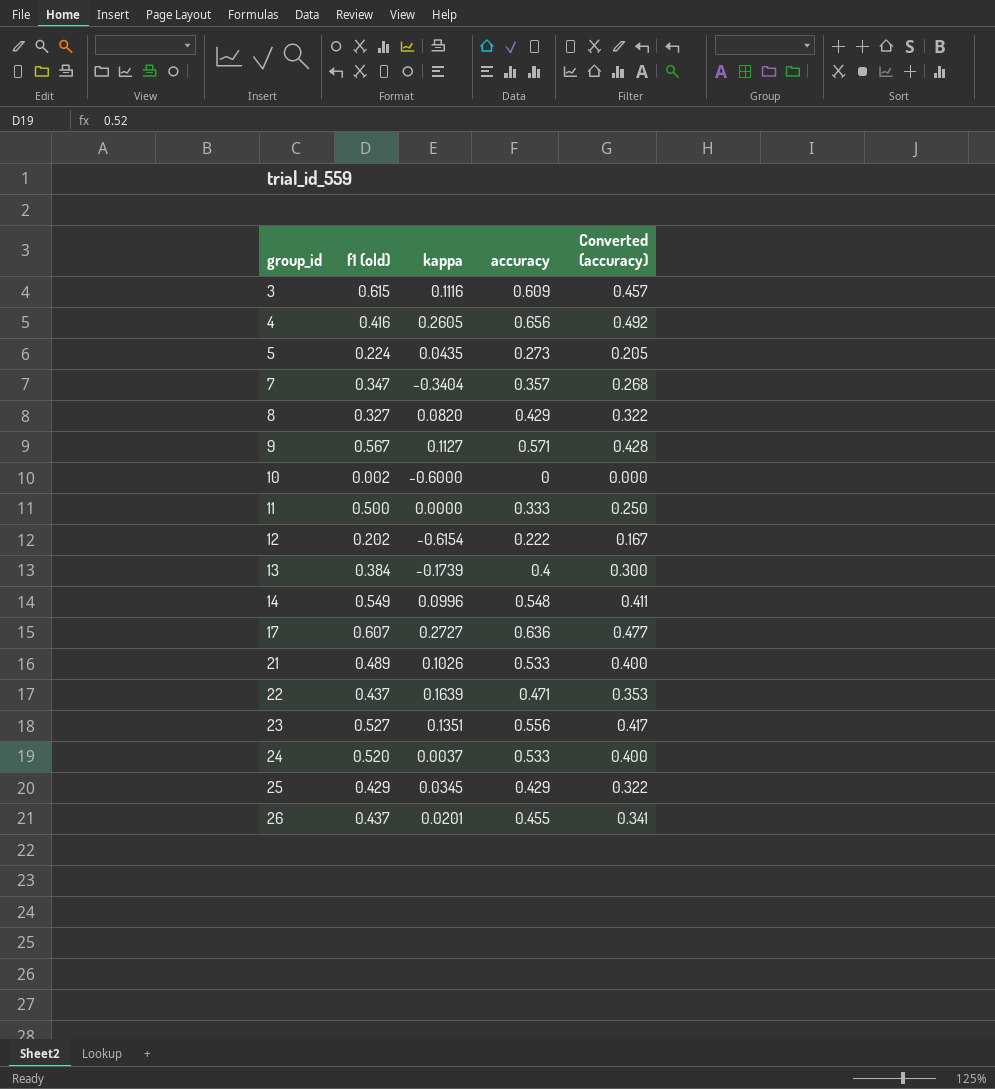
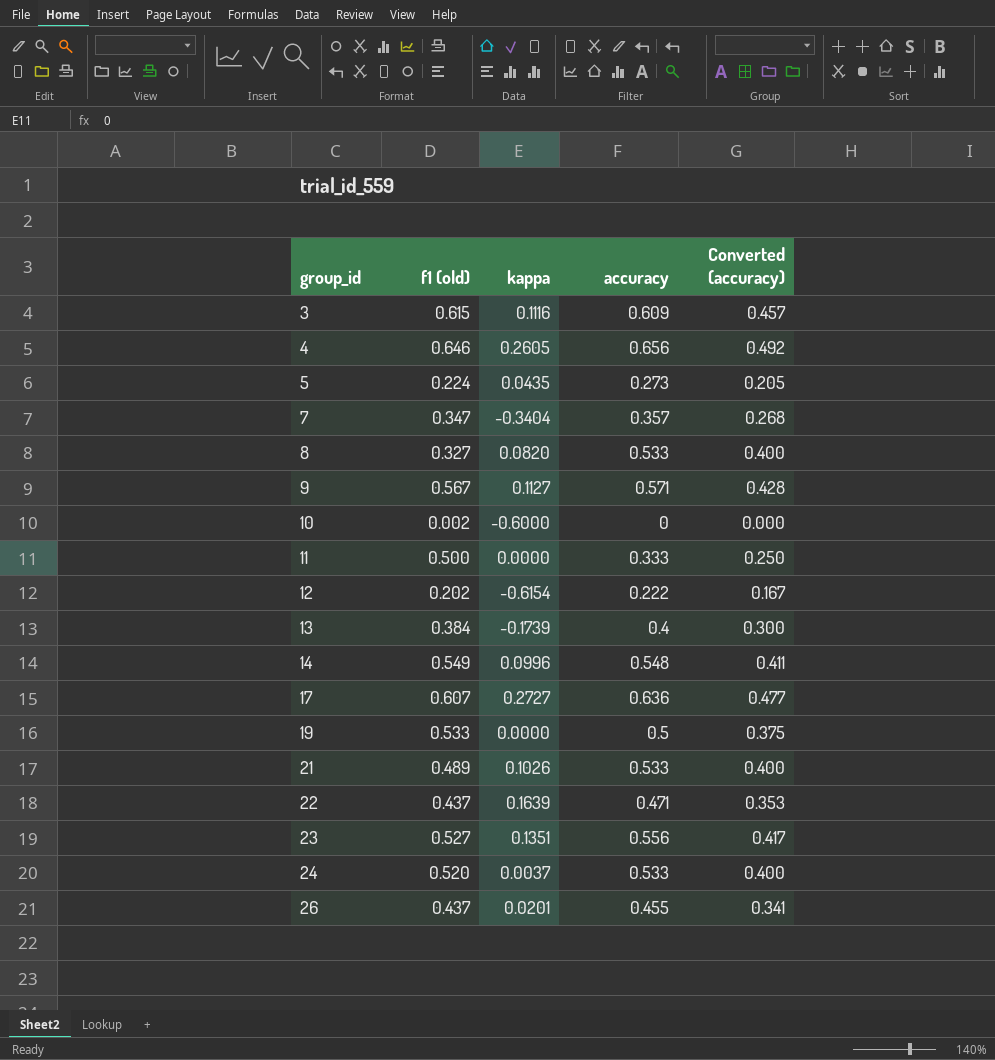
row 25: 0.429 | 0.0345 | 0.429 | 0.322 -> none
4 | f1 (old): 0.416 -> 0.646
8 | accuracy: 0.429 -> 0.533
8 | Converted (accuracy): 0.322 -> 0.400
row 19: none -> 0.533 | 0.0000 | 0.5 | 0.375

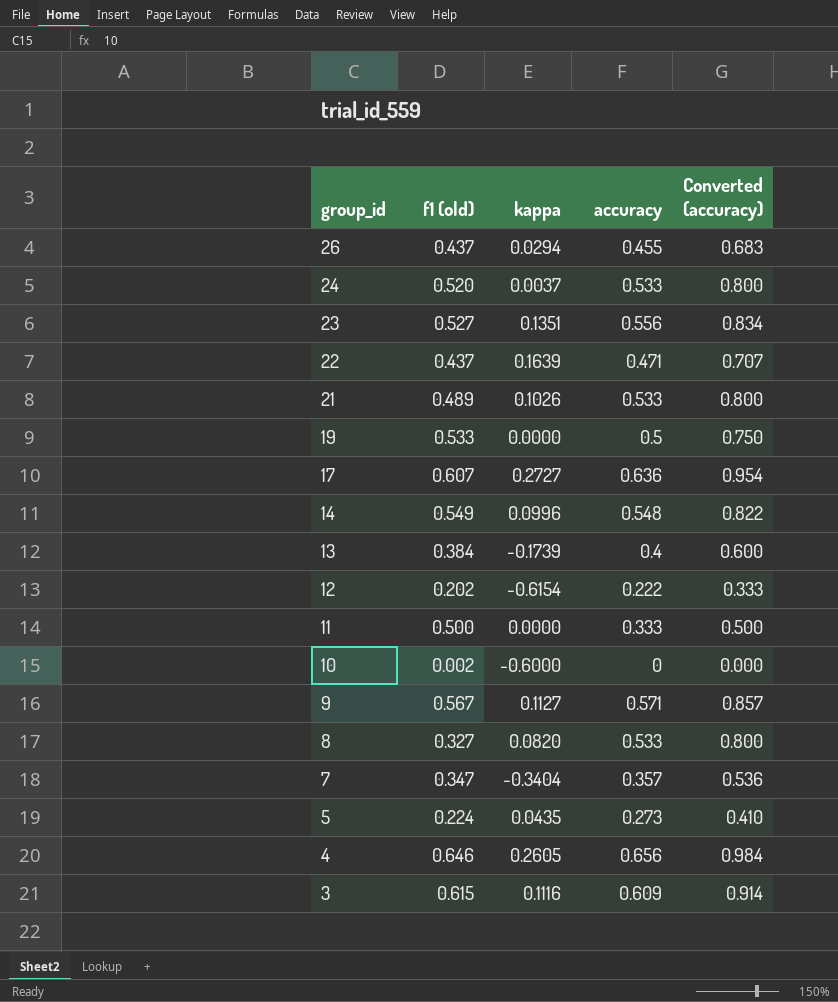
row order: group_id ascending -> group_id descending
column Converted (accuracy) | formula: [accuracy] * 0.75 -> [accuracy] * 1.5
26 | kappa: 0.0201 -> 0.0294

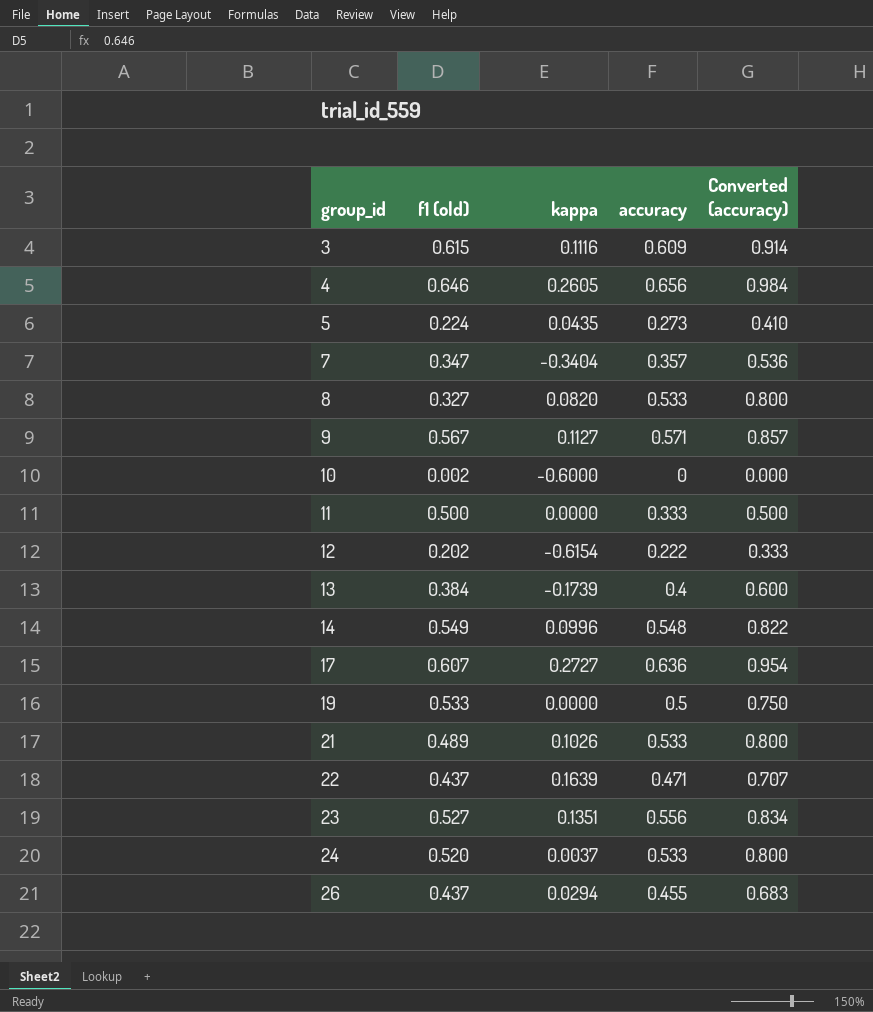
row order: group_id descending -> group_id ascending

